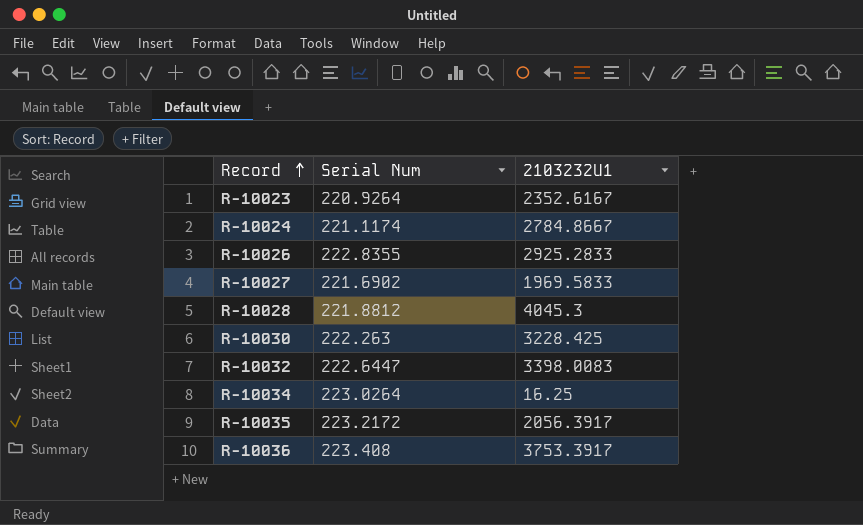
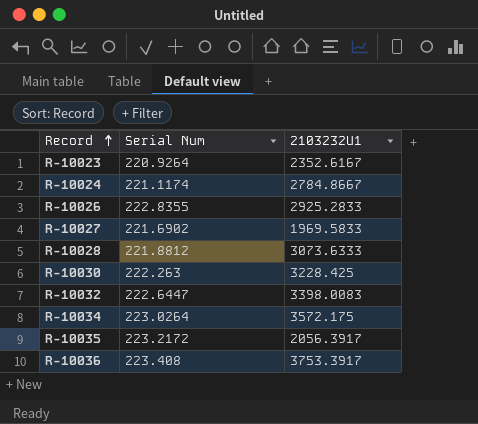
R-10028 | 2103232U1: 4045.3 -> 3073.6333
R-10034 | 2103232U1: 16.25 -> 3572.175

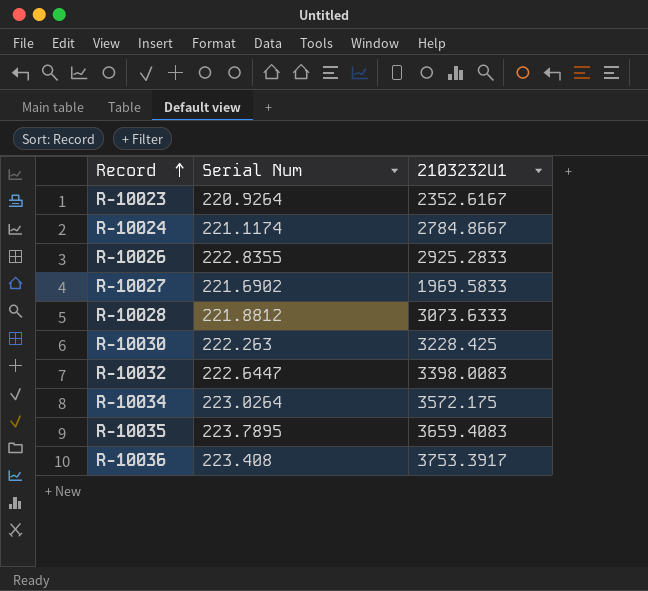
R-10035 | Serial Num: 223.2172 -> 223.7895
R-10035 | 2103232U1: 2056.3917 -> 3659.4083

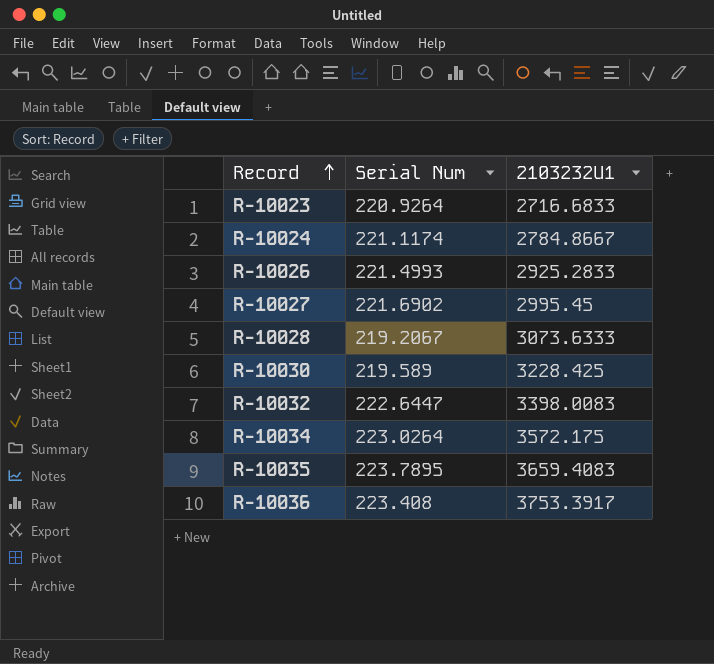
R-10023 | 2103232U1: 2352.6167 -> 2716.6833
R-10026 | Serial Num: 222.8355 -> 221.4993
R-10027 | 2103232U1: 1969.5833 -> 2995.45
R-10028 | Serial Num: 221.8812 -> 219.2067
R-10030 | Serial Num: 222.263 -> 219.589

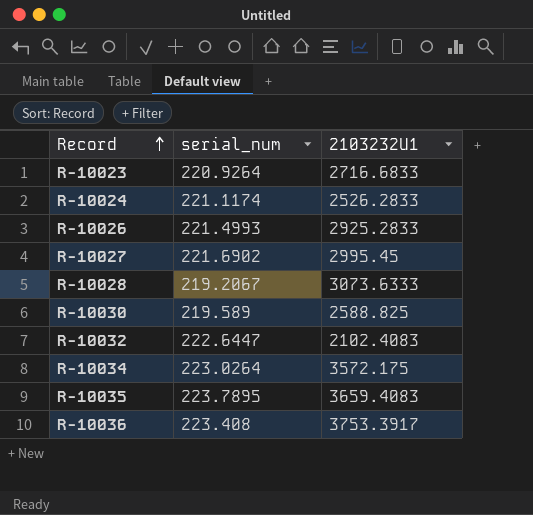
column name: Serial Num -> serial_num
R-10024 | 2103232U1: 2784.8667 -> 2526.2833
R-10030 | 2103232U1: 3228.425 -> 2588.825
R-10032 | 2103232U1: 3398.0083 -> 2102.4083

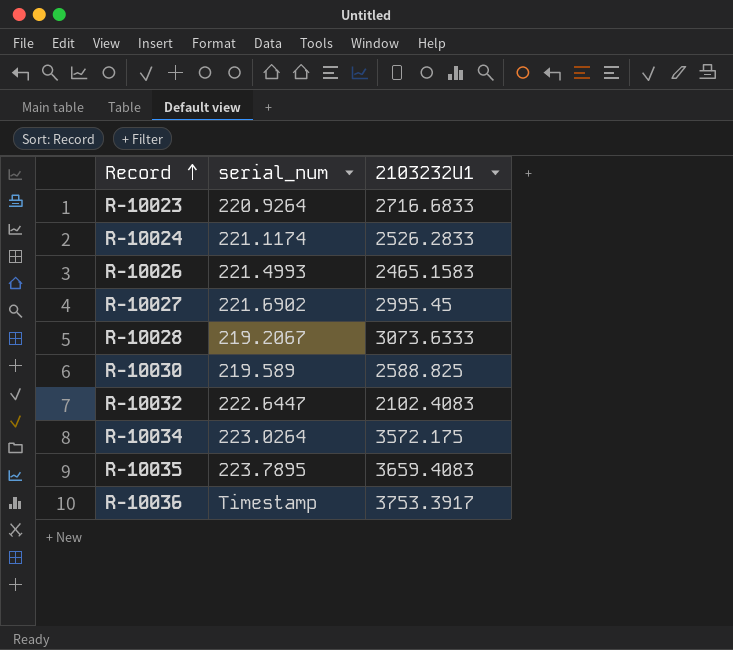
R-10026 | 2103232U1: 2925.2833 -> 2465.1583
R-10036 | serial_num: 223.408 -> Timestamp

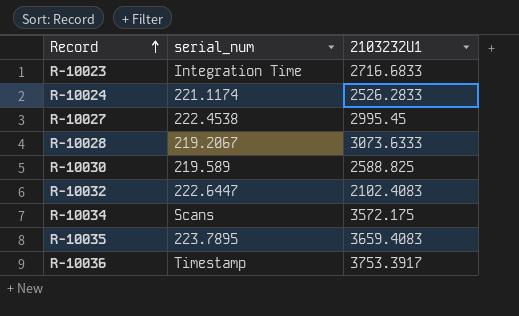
row R-10026: 221.4993 | 2465.1583 -> none
R-10023 | serial_num: 220.9264 -> Integration Time
R-10027 | serial_num: 221.6902 -> 222.4538
R-10034 | serial_num: 223.0264 -> Scans

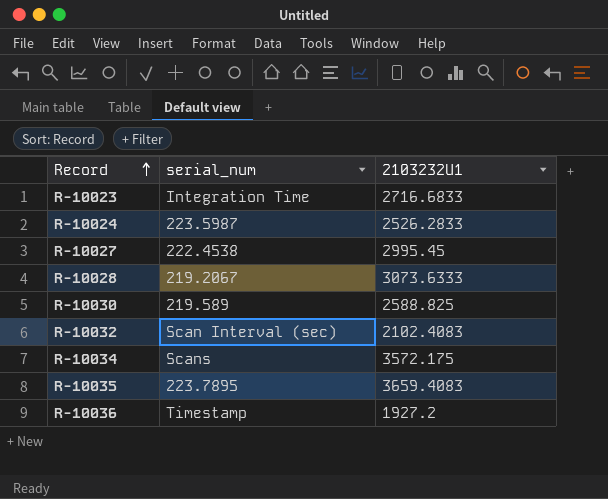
R-10024 | serial_num: 221.1174 -> 223.5987
R-10032 | serial_num: 222.6447 -> Scan Interval (sec)
R-10036 | 2103232U1: 3753.3917 -> 1927.2

